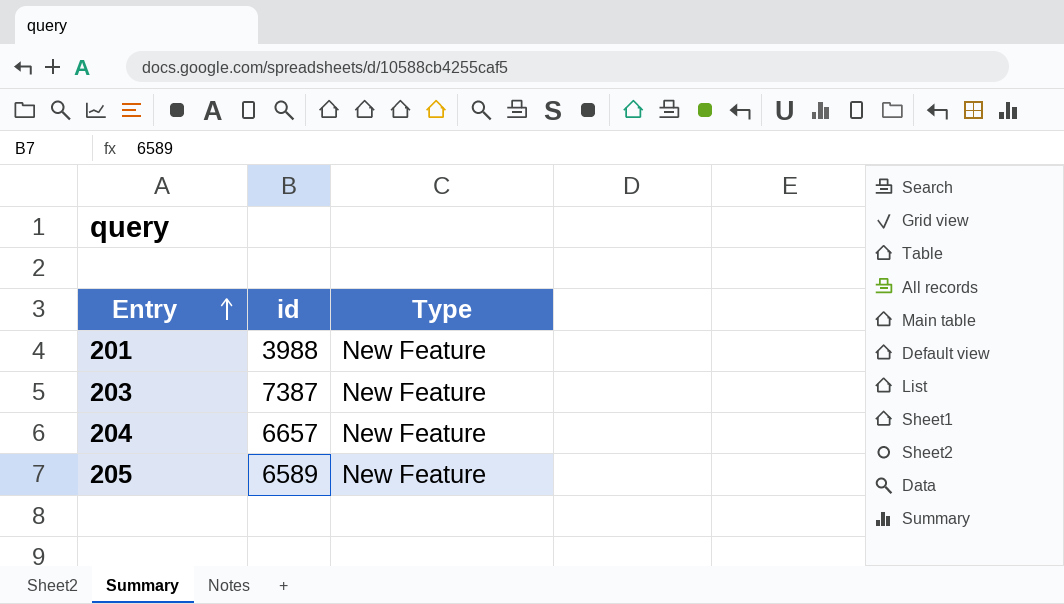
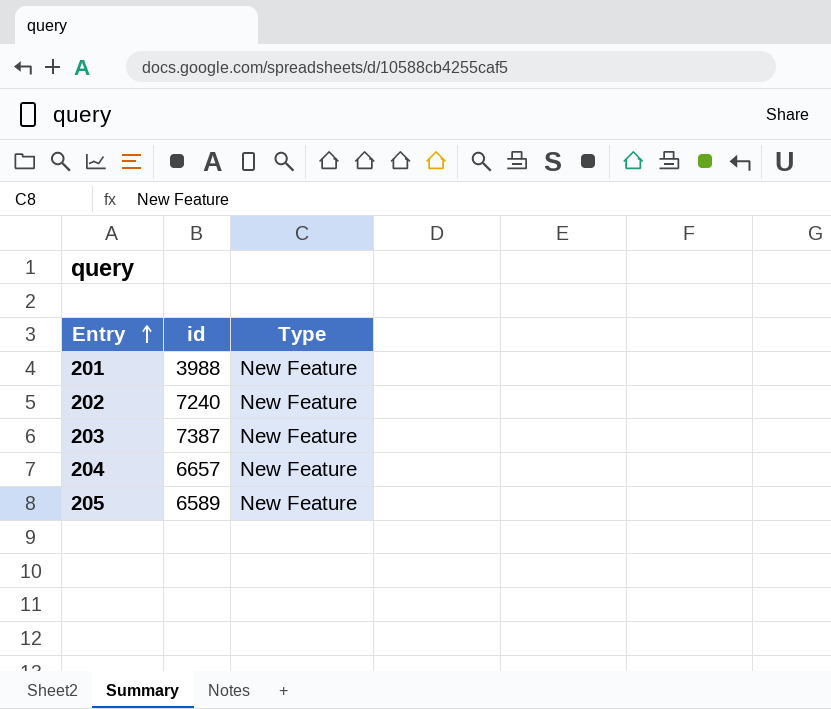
row 202: none -> 7240 | New Feature

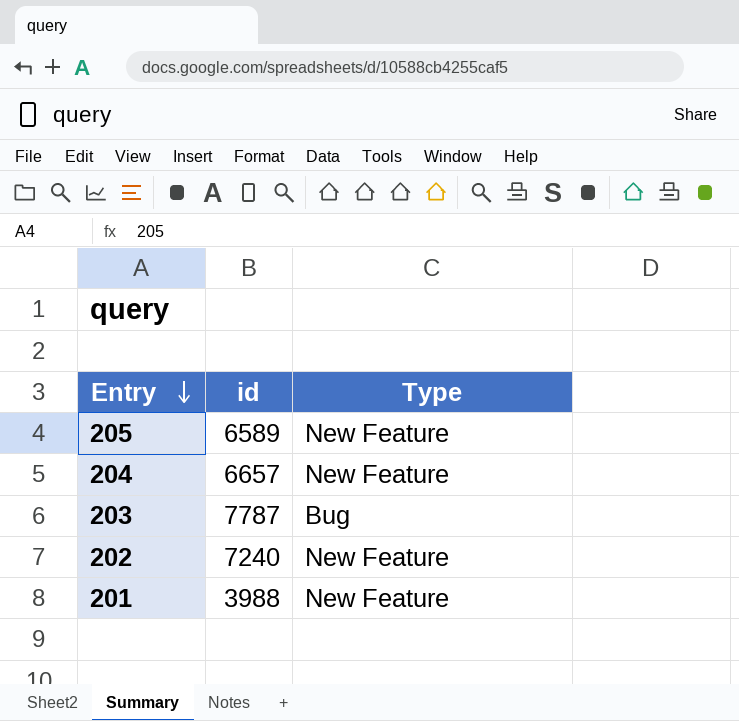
row order: Entry ascending -> Entry descending
203 | id: 7387 -> 7787
203 | Type: New Feature -> Bug

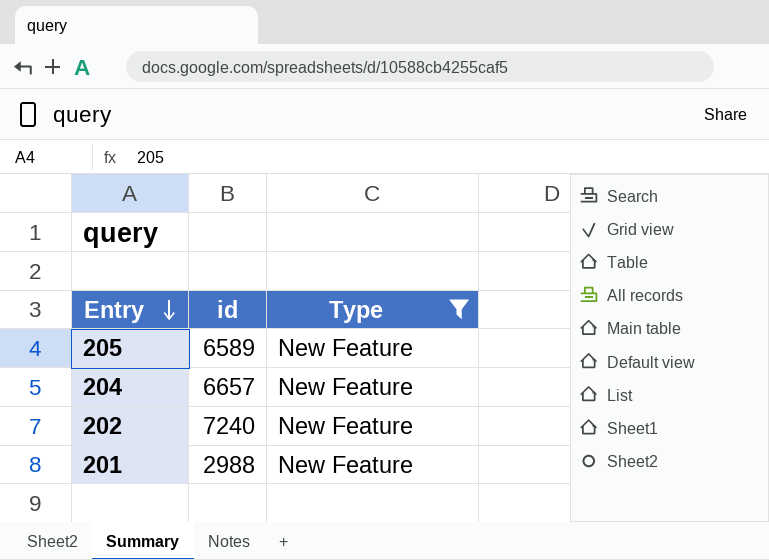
filter: none -> Type = New Feature
201 | id: 3988 -> 2988

